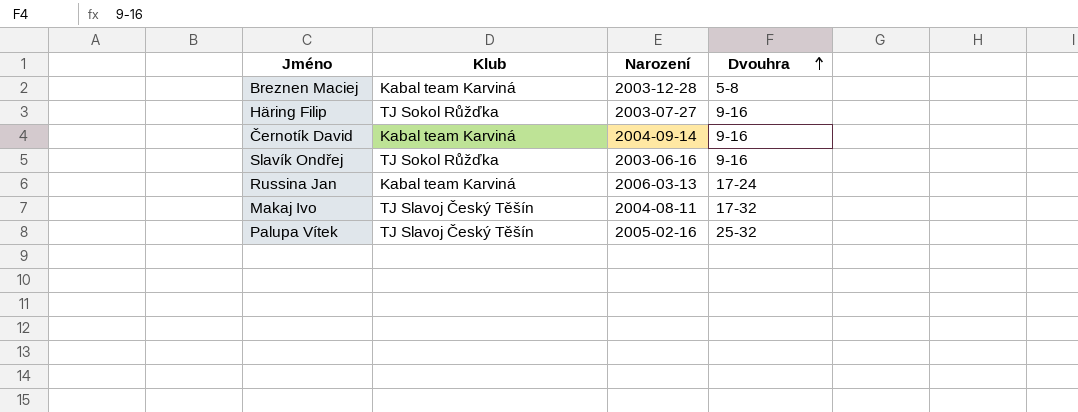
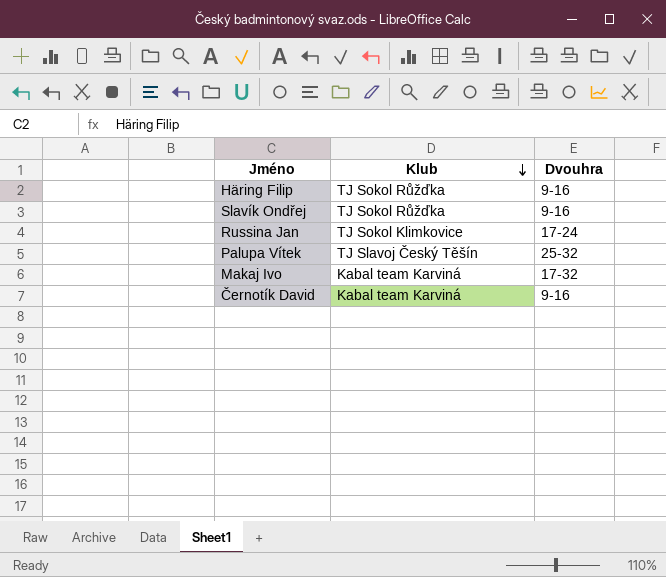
row order: Dvouhra ascending -> Klub descending
column Narození | position: 3 -> none
row Breznen Maciej: Kabal team Karviná | 2003-12-28 | 5-8 -> none
Russina Jan | Klub: Kabal team Karviná -> TJ Sokol Klimkovice
Makaj Ivo | Klub: TJ Slavoj Český Těšín -> Kabal team Karviná

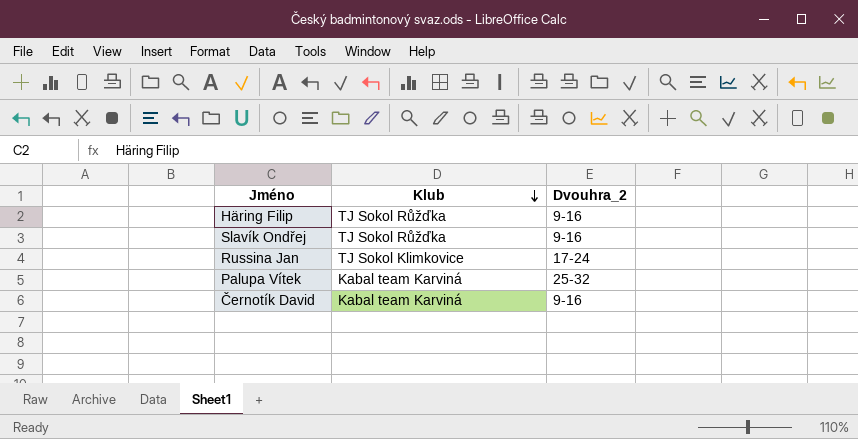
column name: Dvouhra -> Dvouhra_2
row Makaj Ivo: Kabal team Karviná | 17-32 -> none
Palupa Vítek | Klub: TJ Slavoj Český Těšín -> Kabal team Karviná

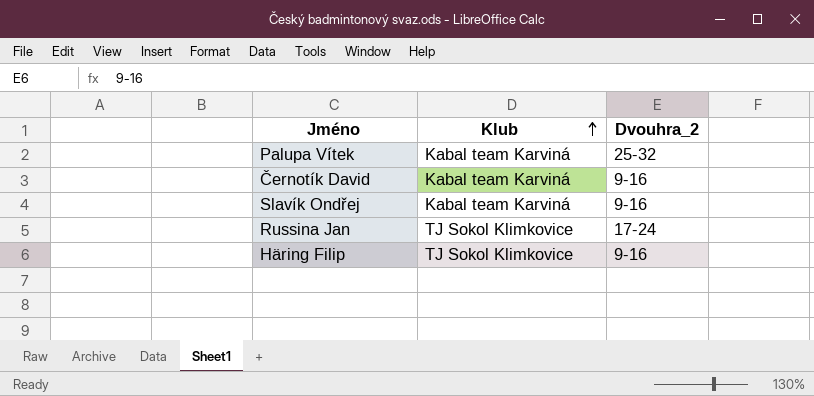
row order: Klub descending -> Klub ascending
Slavík Ondřej | Klub: TJ Sokol Růžďka -> Kabal team Karviná
Häring Filip | Klub: TJ Sokol Růžďka -> TJ Sokol Klimkovice

